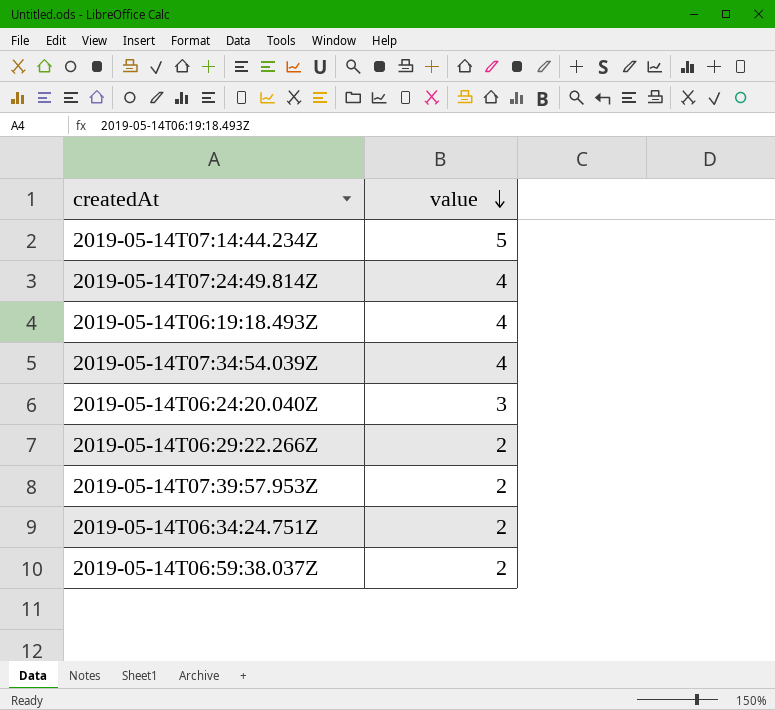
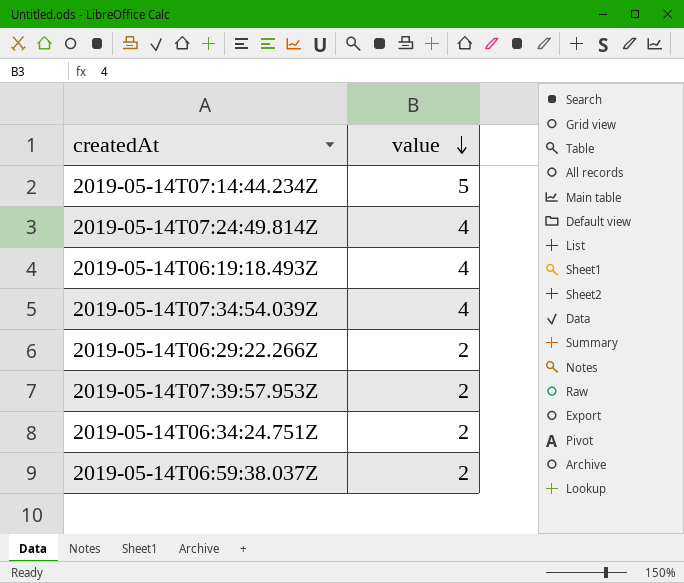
row 2019-05-14T06:24:20.040Z: 3 -> none

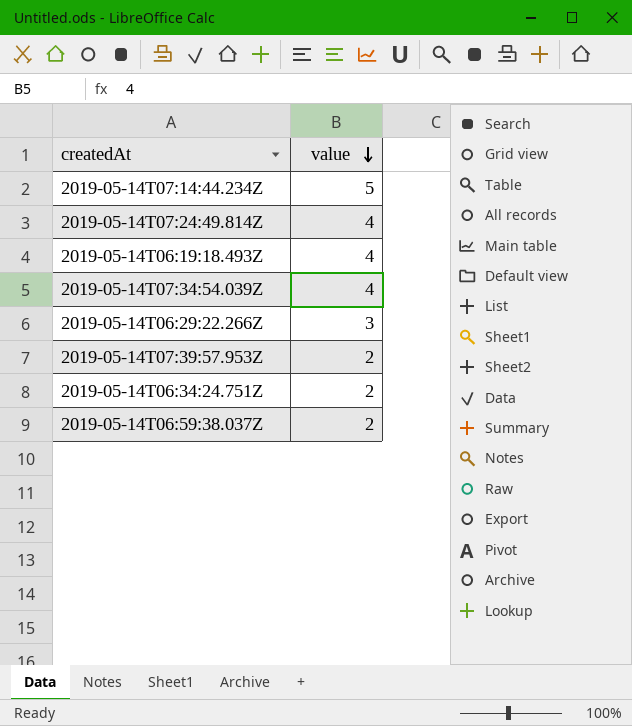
2019-05-14T06:29:22.266Z | value: 2 -> 3

